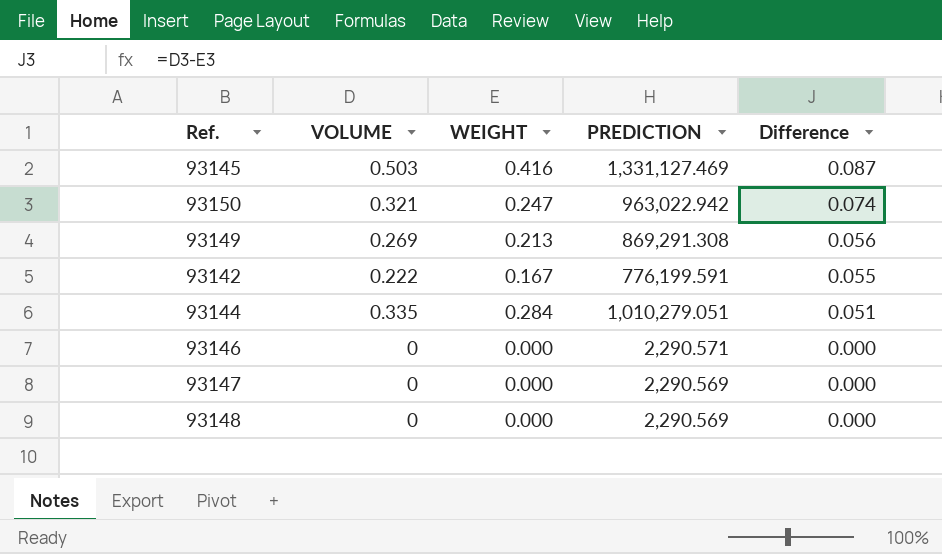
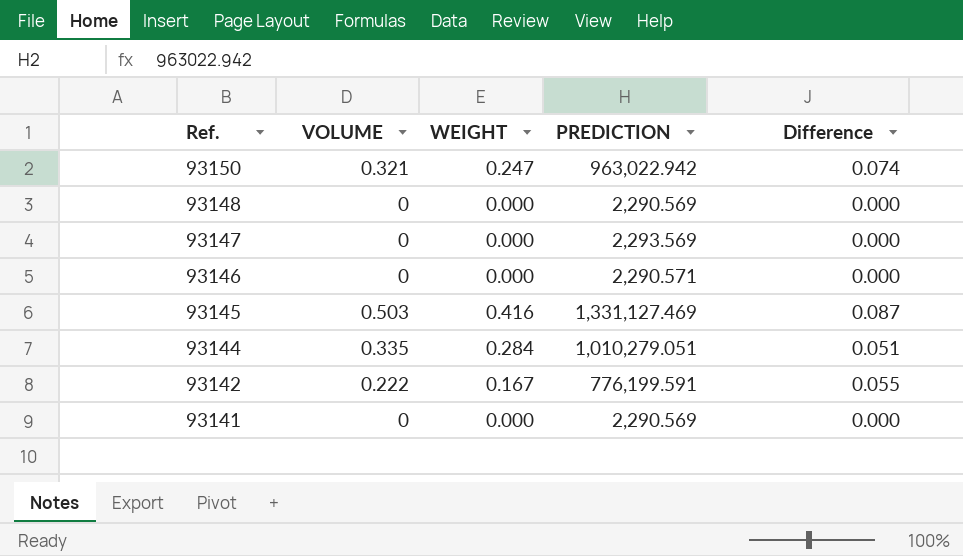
row order: Difference descending -> Ref. descending
row 93149: 0.269 | 0.213 | 869,291.308 | 0.056 -> none
93147 | PREDICTION: 2,290.569 -> 2,293.569
row 93141: none -> 0 | 0.000 | 2,290.569 | 0.000

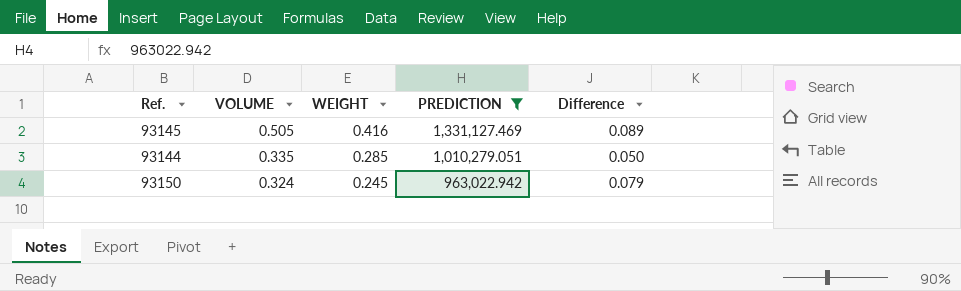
filter: none -> PREDICTION >= 963,022.942
row order: Ref. descending -> VOLUME descending
93145 | VOLUME: 0.503 -> 0.505
93145 | Difference: 0.087 -> 0.089
93144 | WEIGHT: 0.284 -> 0.285
93144 | Difference: 0.051 -> 0.050
93150 | VOLUME: 0.321 -> 0.324
93150 | WEIGHT: 0.247 -> 0.245
93150 | Difference: 0.074 -> 0.079

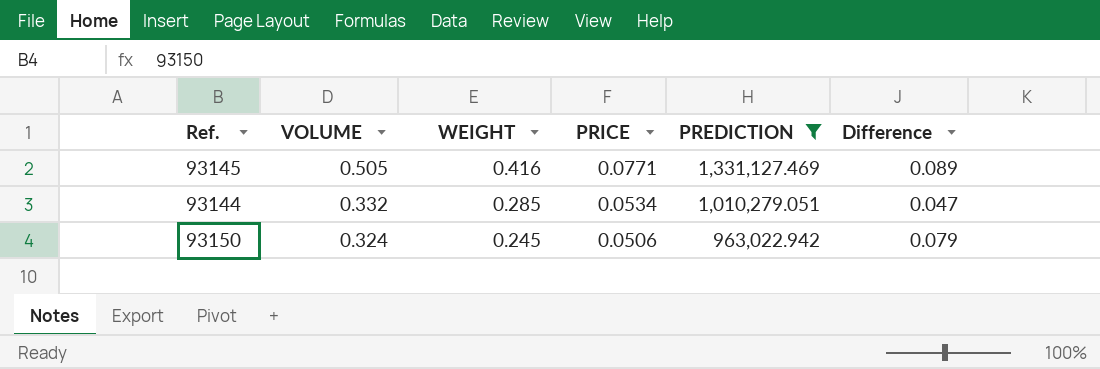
column PRICE | position: none -> 4
93144 | VOLUME: 0.335 -> 0.332
93144 | Difference: 0.050 -> 0.047

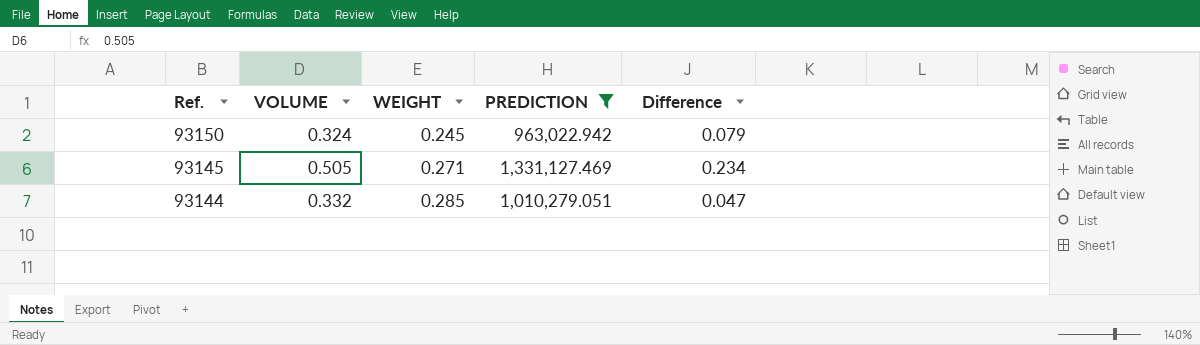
row order: VOLUME descending -> Ref. descending
column PRICE | position: 4 -> none
93145 | WEIGHT: 0.416 -> 0.271
93145 | Difference: 0.089 -> 0.234

